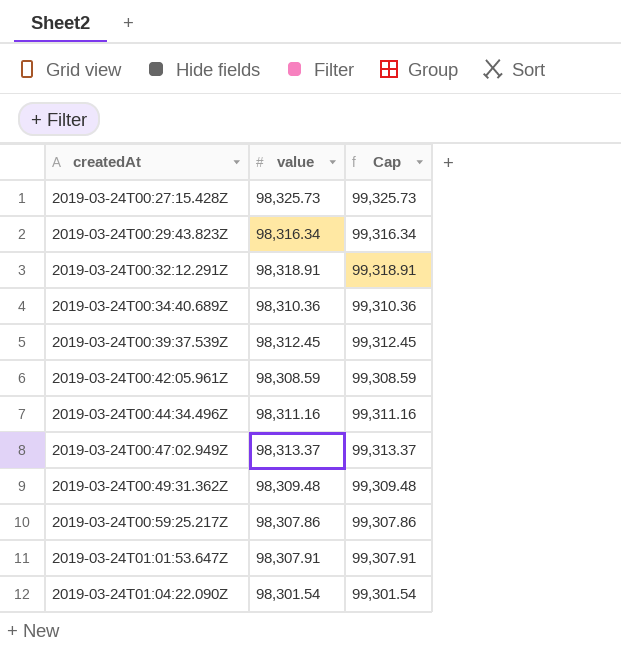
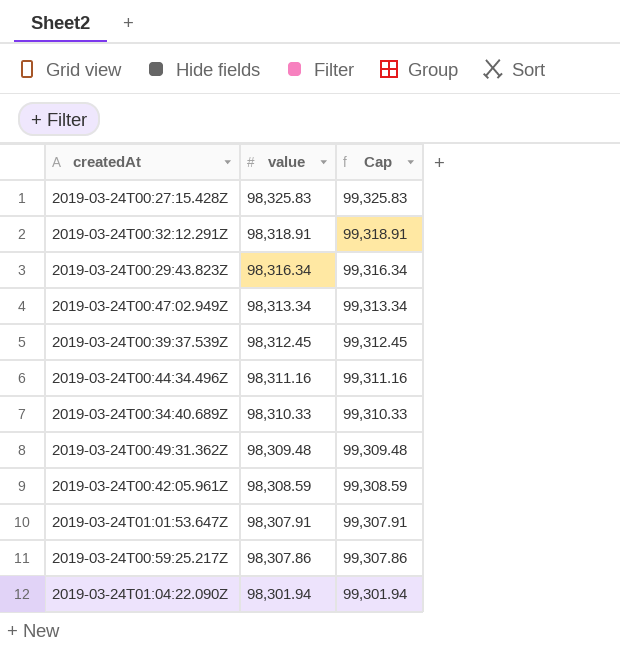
row order: createdAt ascending -> value descending
2019-03-24T00:27:15.428Z | value: 98,325.73 -> 98,325.83
2019-03-24T00:27:15.428Z | Cap: 99,325.73 -> 99,325.83
2019-03-24T00:47:02.949Z | value: 98,313.37 -> 98,313.34
2019-03-24T00:47:02.949Z | Cap: 99,313.37 -> 99,313.34
2019-03-24T00:34:40.689Z | value: 98,310.36 -> 98,310.33
2019-03-24T00:34:40.689Z | Cap: 99,310.36 -> 99,310.33
2019-03-24T01:04:22.090Z | value: 98,301.54 -> 98,301.94
2019-03-24T01:04:22.090Z | Cap: 99,301.54 -> 99,301.94

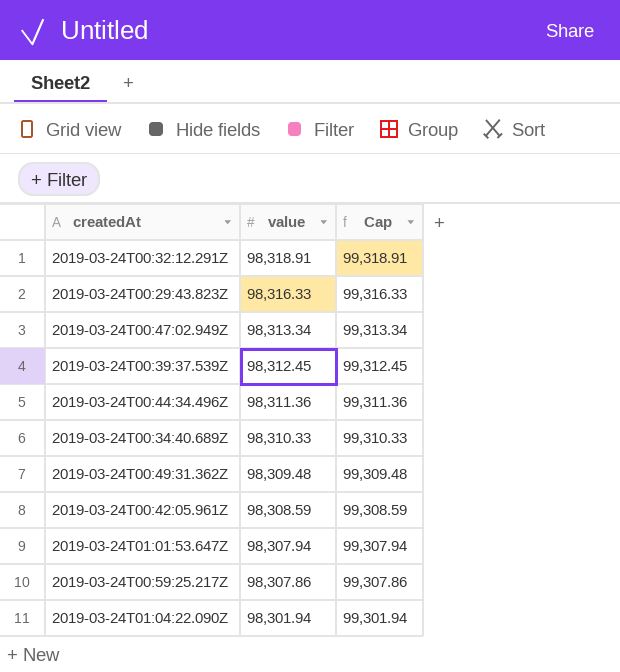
row 2019-03-24T00:27:15.428Z: 98,325.83 | 99,325.83 -> none
2019-03-24T00:29:43.823Z | value: 98,316.34 -> 98,316.33
2019-03-24T00:29:43.823Z | Cap: 99,316.34 -> 99,316.33
2019-03-24T00:44:34.496Z | value: 98,311.16 -> 98,311.36
2019-03-24T00:44:34.496Z | Cap: 99,311.16 -> 99,311.36
2019-03-24T01:01:53.647Z | value: 98,307.91 -> 98,307.94
2019-03-24T01:01:53.647Z | Cap: 99,307.91 -> 99,307.94

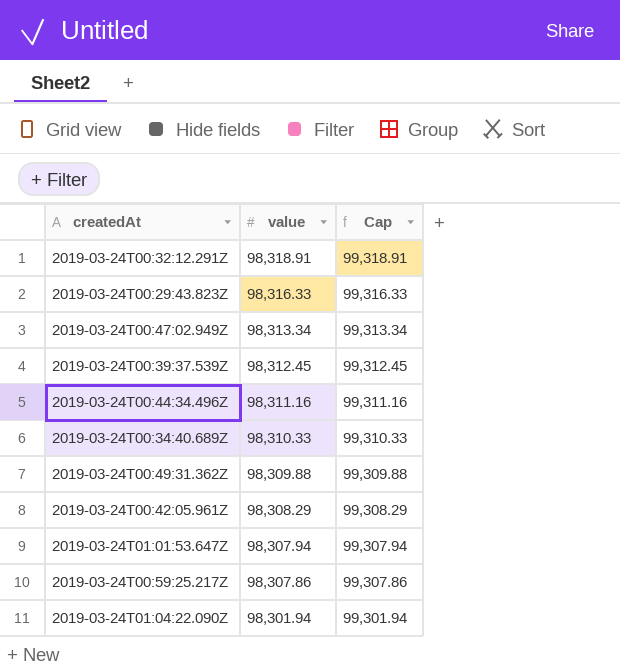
2019-03-24T00:44:34.496Z | value: 98,311.36 -> 98,311.16
2019-03-24T00:44:34.496Z | Cap: 99,311.36 -> 99,311.16
2019-03-24T00:49:31.362Z | value: 98,309.48 -> 98,309.88
2019-03-24T00:49:31.362Z | Cap: 99,309.48 -> 99,309.88
2019-03-24T00:42:05.961Z | value: 98,308.59 -> 98,308.29
2019-03-24T00:42:05.961Z | Cap: 99,308.59 -> 99,308.29

